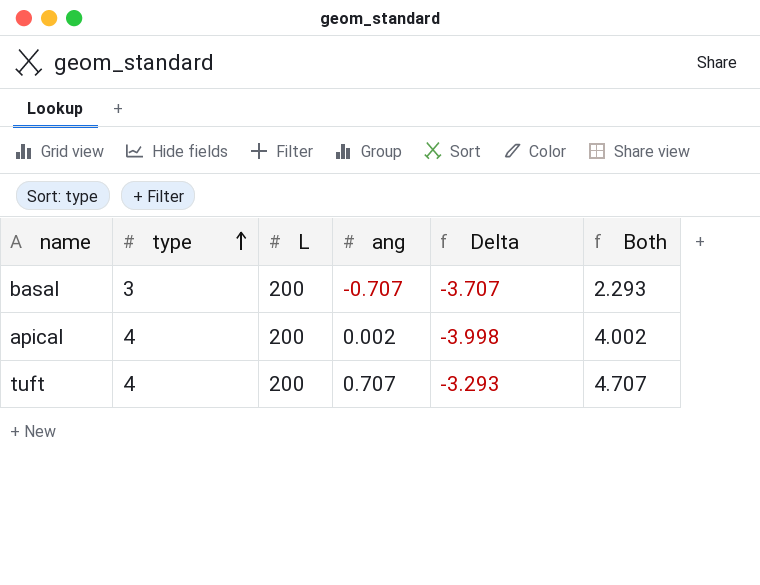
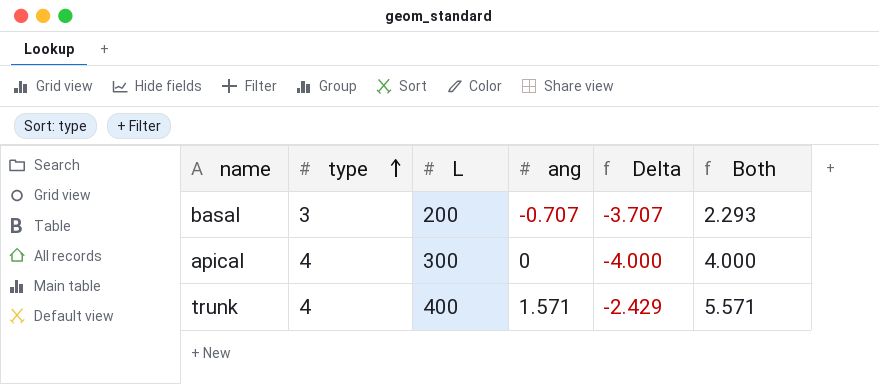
row tuft: 4 | 200 | 0.707 | -3.293 | 4.707 -> none
apical | L: 200 -> 300
apical | ang: 0.002 -> 0
apical | Delta: -3.998 -> -4.000
apical | Both: 4.002 -> 4.000
row trunk: none -> 4 | 400 | 1.571 | -2.429 | 5.571

